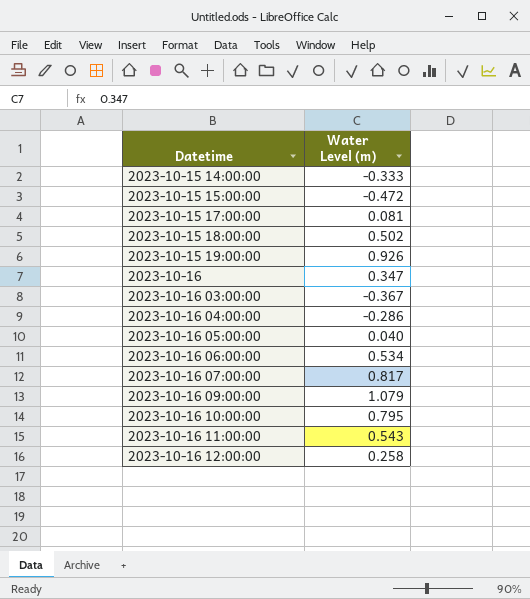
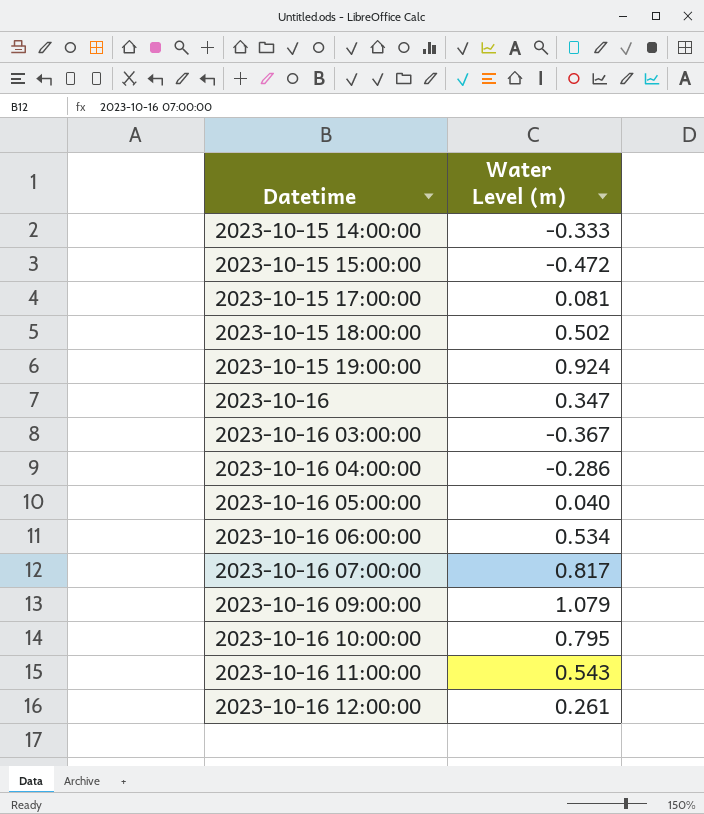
2023-10-15 19:00:00 | Water Level (m): 0.926 -> 0.924
2023-10-16 12:00:00 | Water Level (m): 0.258 -> 0.261

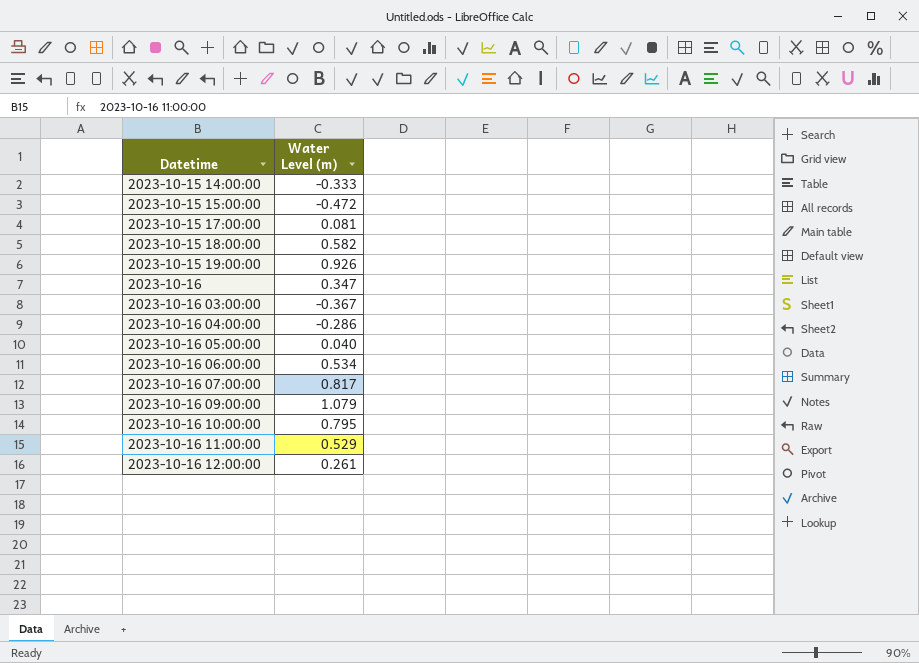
2023-10-15 18:00:00 | Water Level (m): 0.502 -> 0.582
2023-10-15 19:00:00 | Water Level (m): 0.924 -> 0.926
2023-10-16 11:00:00 | Water Level (m): 0.543 -> 0.529

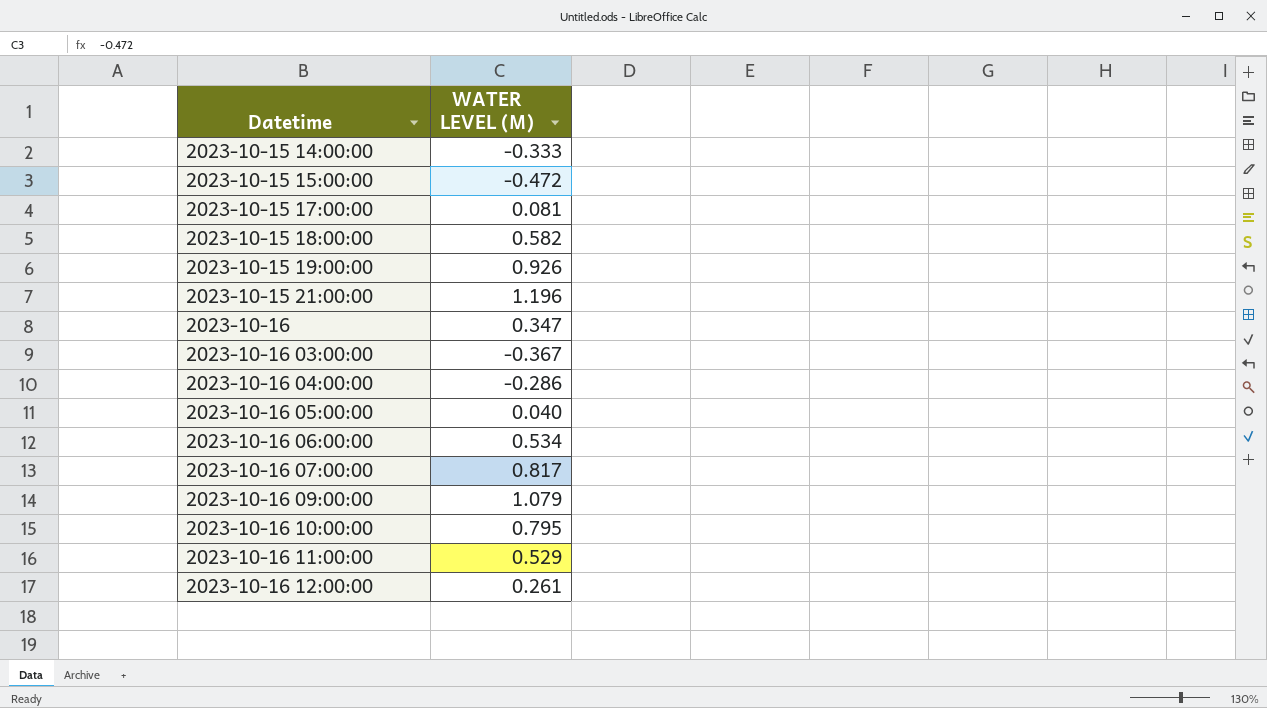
column name: Water Level (m) -> WATER LEVEL (M)
row 2023-10-15 21:00:00: none -> 1.196

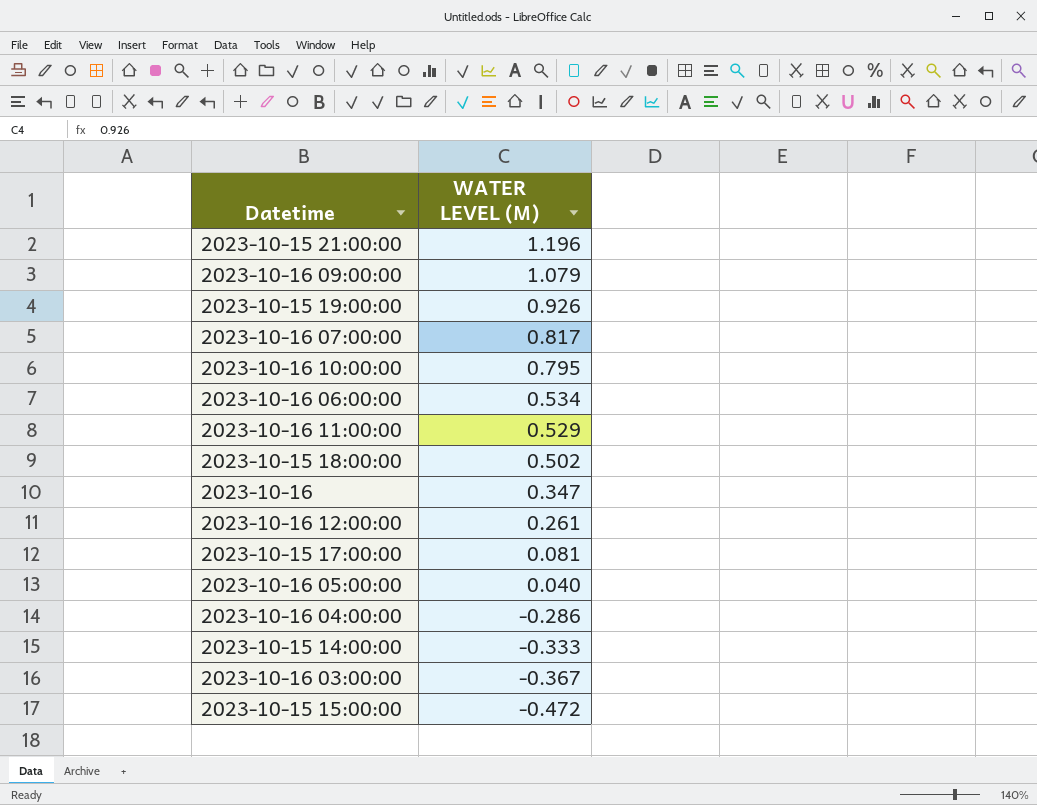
row order: Datetime ascending -> WATER LEVEL (M) descending
2023-10-15 18:00:00 | WATER LEVEL (M): 0.582 -> 0.502

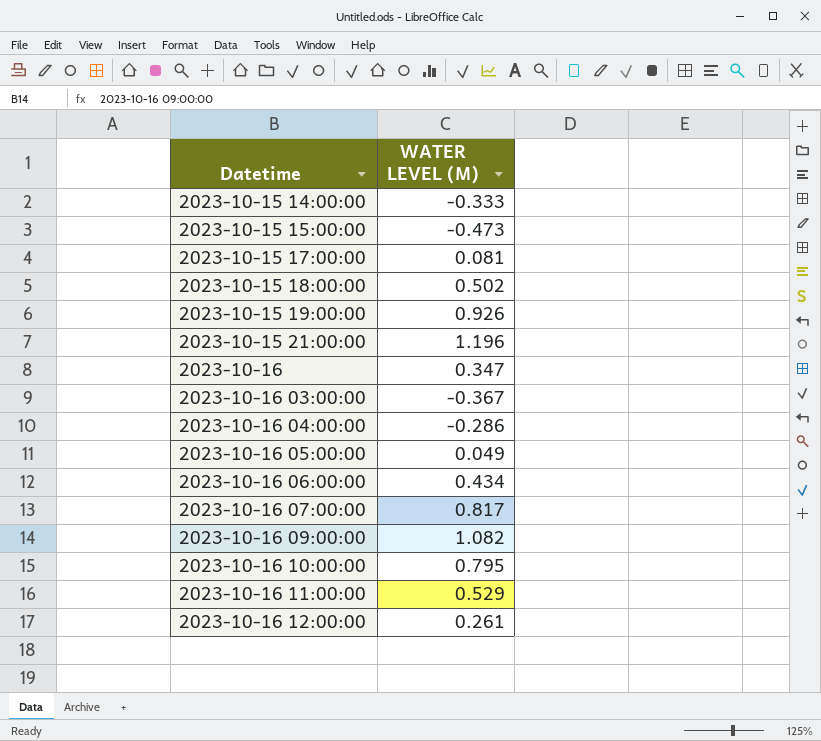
row order: WATER LEVEL (M) descending -> Datetime ascending
2023-10-15 15:00:00 | WATER LEVEL (M): -0.472 -> -0.473
2023-10-16 05:00:00 | WATER LEVEL (M): 0.040 -> 0.049
2023-10-16 06:00:00 | WATER LEVEL (M): 0.534 -> 0.434
2023-10-16 09:00:00 | WATER LEVEL (M): 1.079 -> 1.082

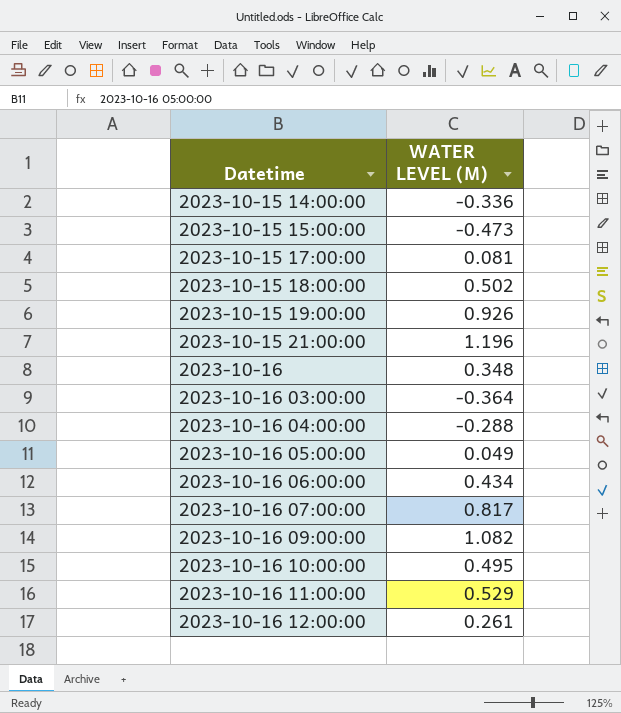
2023-10-15 14:00:00 | WATER LEVEL (M): -0.333 -> -0.336
2023-10-16 | WATER LEVEL (M): 0.347 -> 0.348
2023-10-16 03:00:00 | WATER LEVEL (M): -0.367 -> -0.364
2023-10-16 04:00:00 | WATER LEVEL (M): -0.286 -> -0.288
2023-10-16 10:00:00 | WATER LEVEL (M): 0.795 -> 0.495

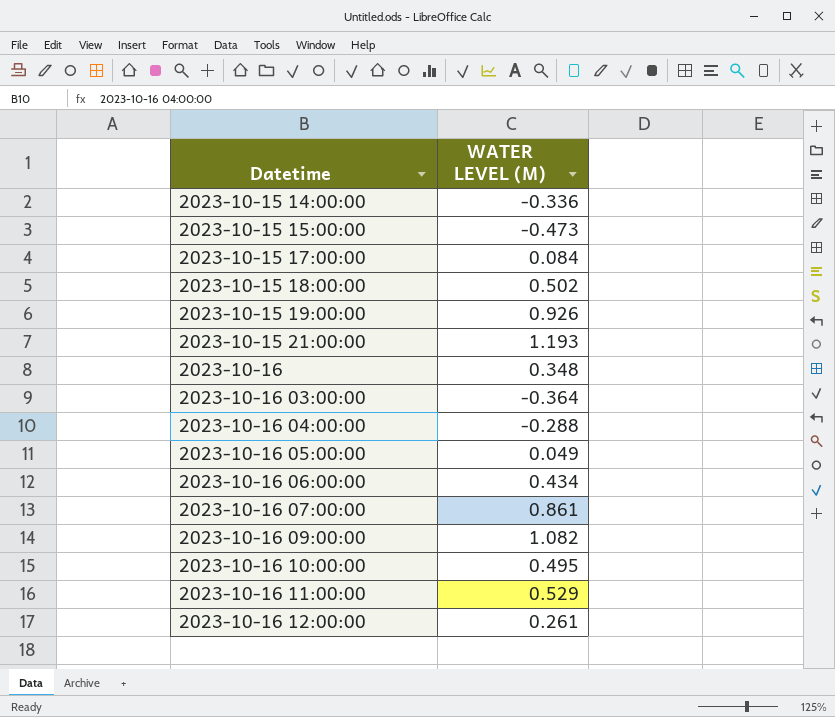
2023-10-15 17:00:00 | WATER LEVEL (M): 0.081 -> 0.084
2023-10-15 21:00:00 | WATER LEVEL (M): 1.196 -> 1.193
2023-10-16 07:00:00 | WATER LEVEL (M): 0.817 -> 0.861

